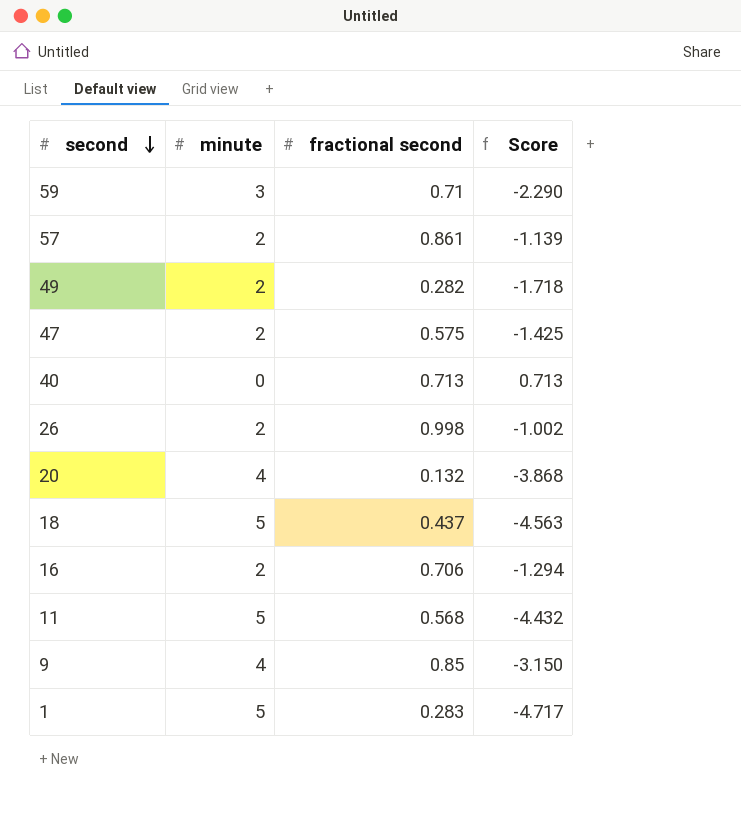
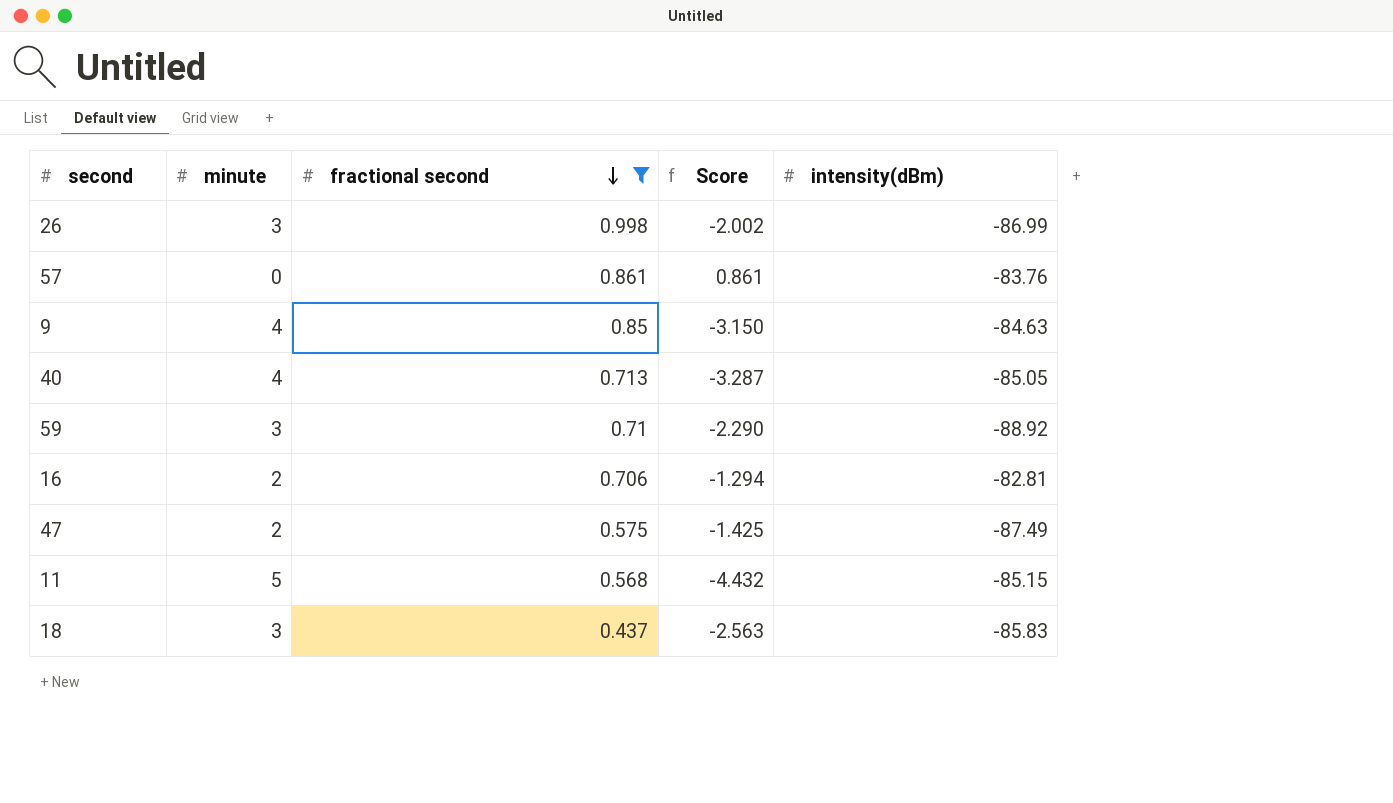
filter: none -> fractional second >= 0.437
row order: second descending -> fractional second descending
column intensity(dBm) | position: none -> 5
26 | minute: 2 -> 3
26 | Score: -1.002 -> -2.002
57 | minute: 2 -> 0
57 | Score: -1.139 -> 0.861
40 | minute: 0 -> 4
40 | Score: 0.713 -> -3.287
18 | minute: 5 -> 3
18 | Score: -4.563 -> -2.563

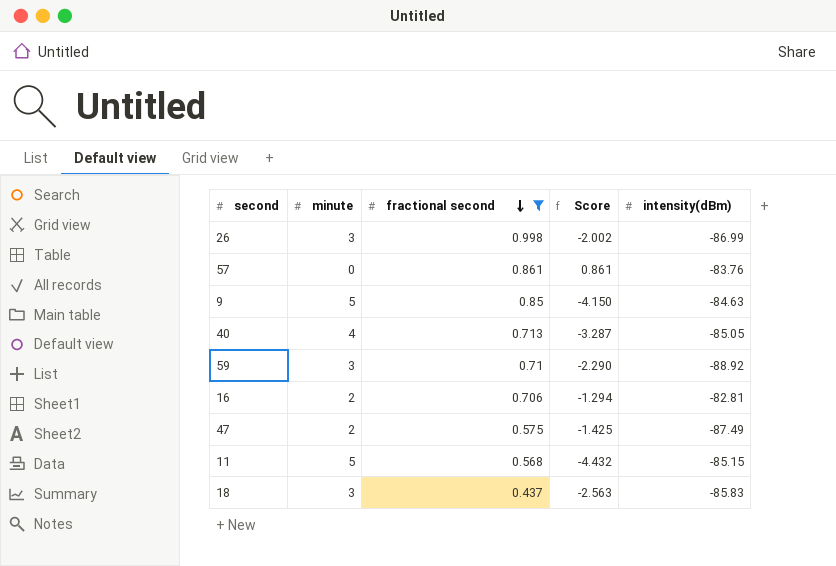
9 | minute: 4 -> 5
9 | Score: -3.150 -> -4.150

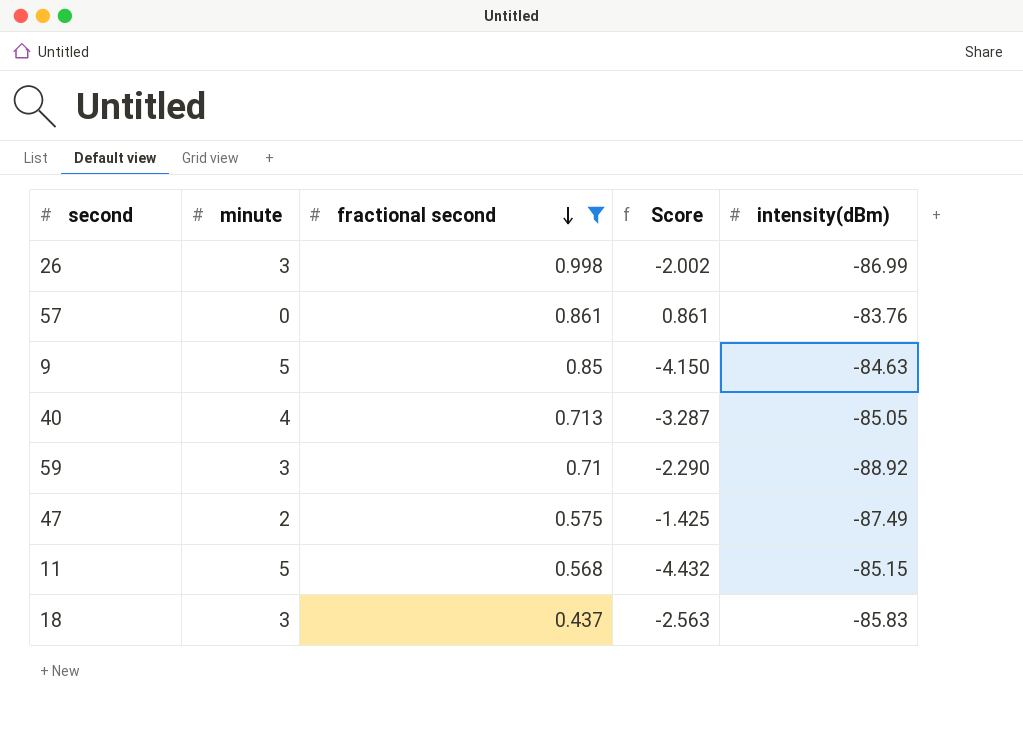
row 16: 2 | 0.706 | -1.294 | -82.81 -> none

